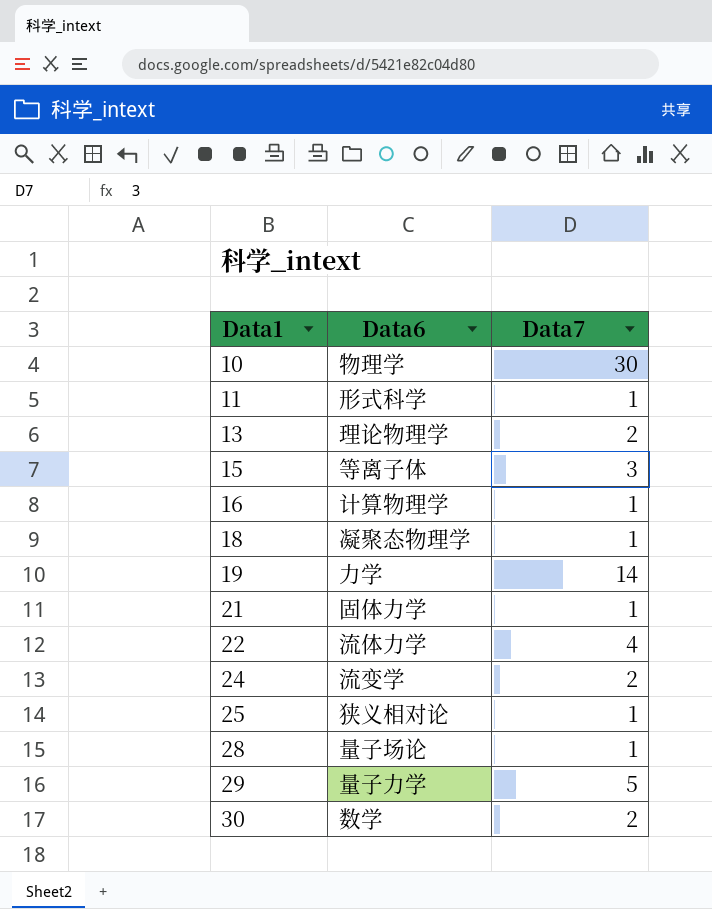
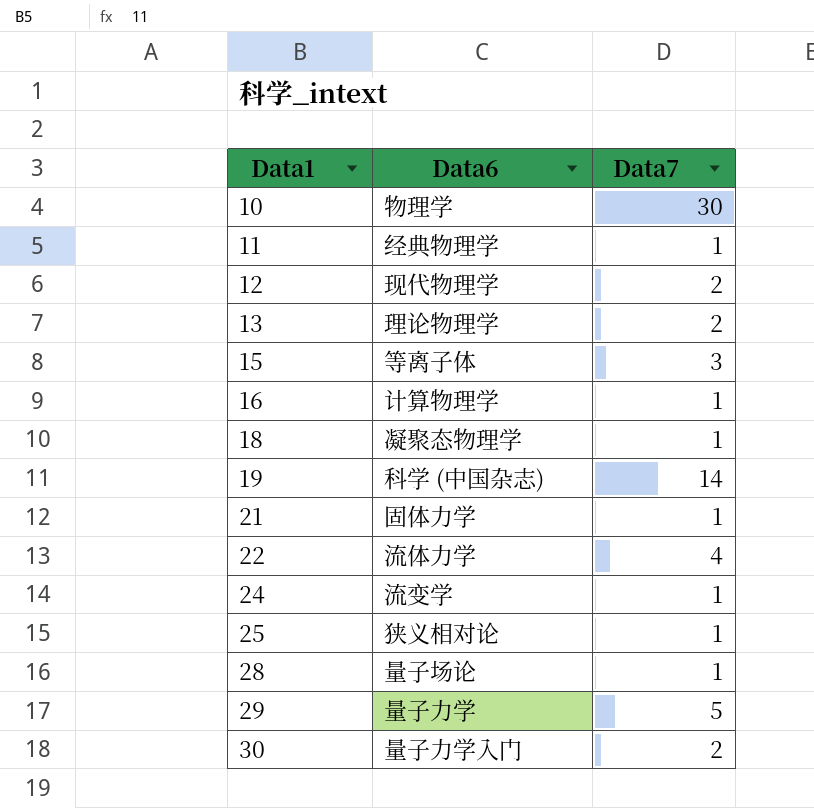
11 | Data6: 形式科学 -> 经典物理学
row 12: none -> 现代物理学 | 2
19 | Data6: 力学 -> 科学 (中国杂志)
24 | Data7: 2 -> 1
30 | Data6: 数学 -> 量子力学入门

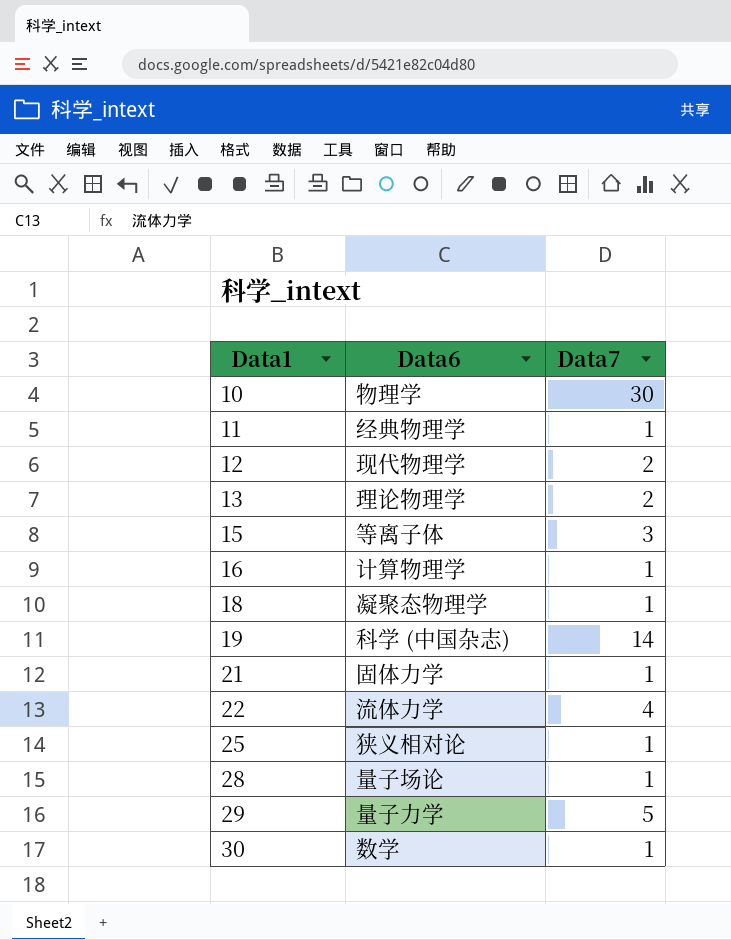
row 24: 流变学 | 1 -> none
30 | Data6: 量子力学入门 -> 数学
30 | Data7: 2 -> 1

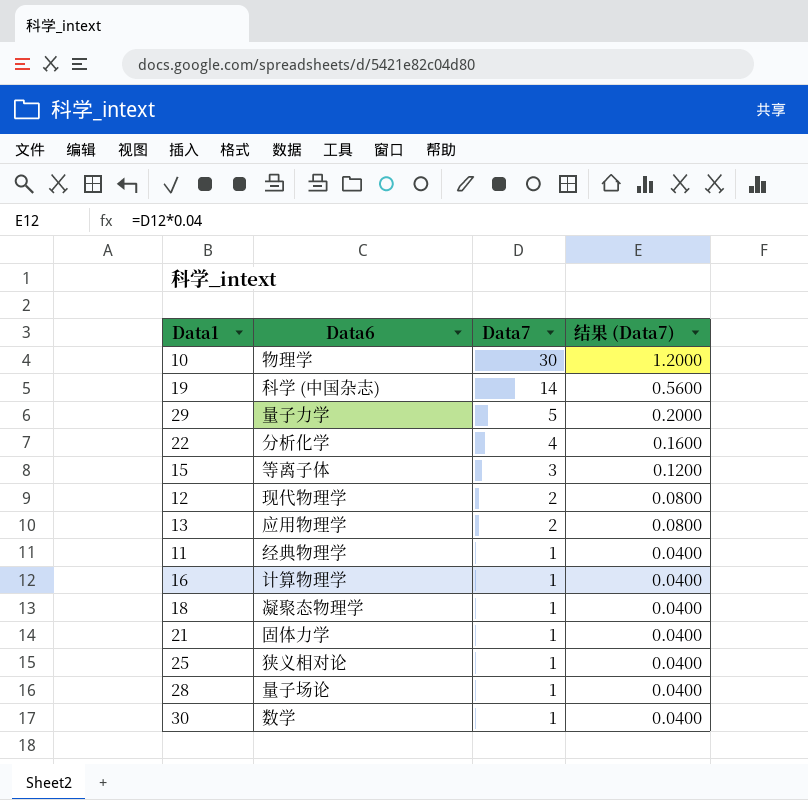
row order: Data1 ascending -> Data7 descending
column 结果 (Data7) | formula: none -> [Data7] * 0.04
22 | Data6: 流体力学 -> 分析化学
13 | Data6: 理论物理学 -> 应用物理学

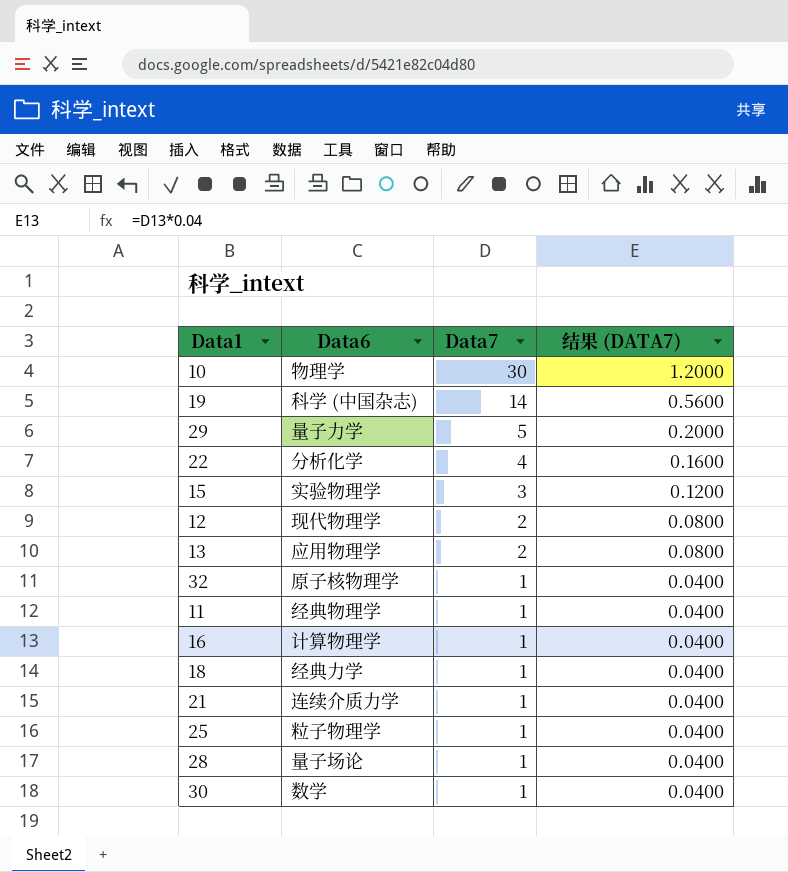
column name: 结果 (Data7) -> 结果 (DATA7)
15 | Data6: 等离子体 -> 实验物理学
row 32: none -> 原子核物理学 | 1 | 0.0400
18 | Data6: 凝聚态物理学 -> 经典力学
21 | Data6: 固体力学 -> 连续介质力学
25 | Data6: 狭义相对论 -> 粒子物理学

